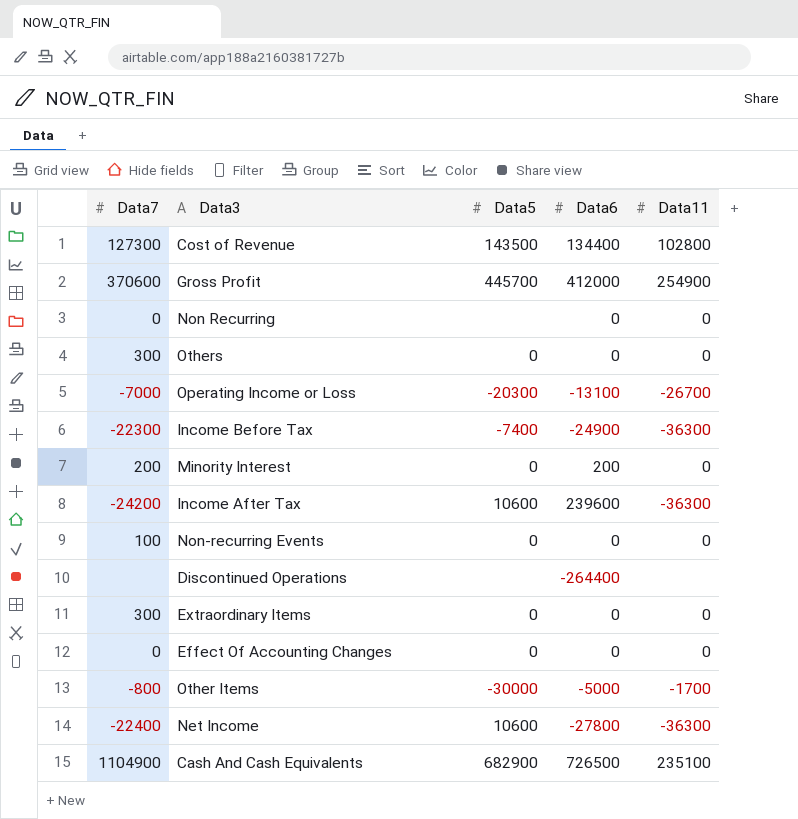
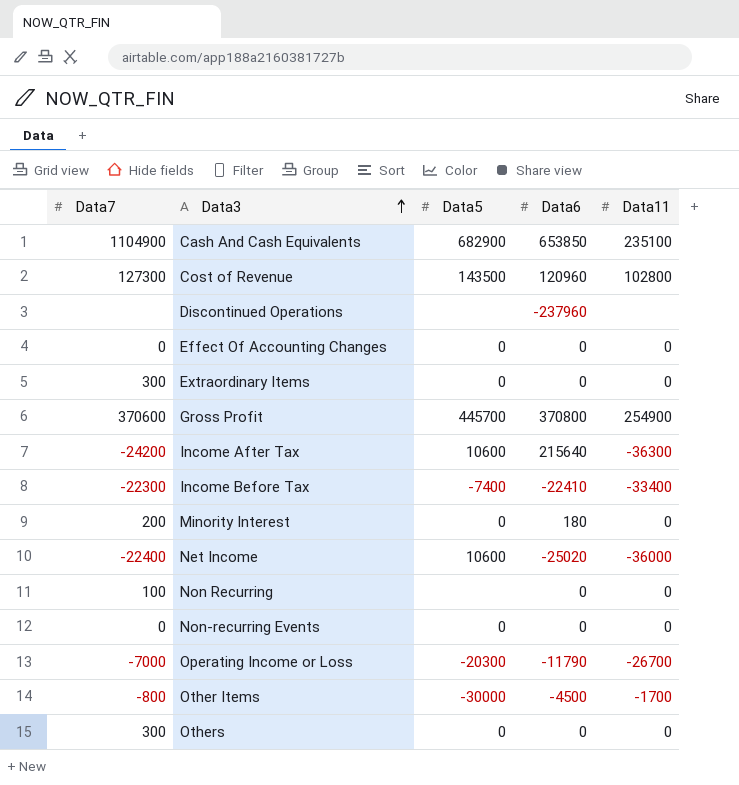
row order: none -> Data3 ascending
Cash And Cash Equivalents | Data6: 726500 -> 653850
Cost of Revenue | Data6: 134400 -> 120960
Discontinued Operations | Data6: -264400 -> -237960
Gross Profit | Data6: 412000 -> 370800
Income After Tax | Data6: 239600 -> 215640
Income Before Tax | Data6: -24900 -> -22410
Income Before Tax | Data11: -36300 -> -33400
Minority Interest | Data6: 200 -> 180
Net Income | Data6: -27800 -> -25020
Net Income | Data11: -36300 -> -36000
Non Recurring | Data7: 0 -> 100
Non-recurring Events | Data7: 100 -> 0
Operating Income or Loss | Data6: -13100 -> -11790
Other Items | Data6: -5000 -> -4500

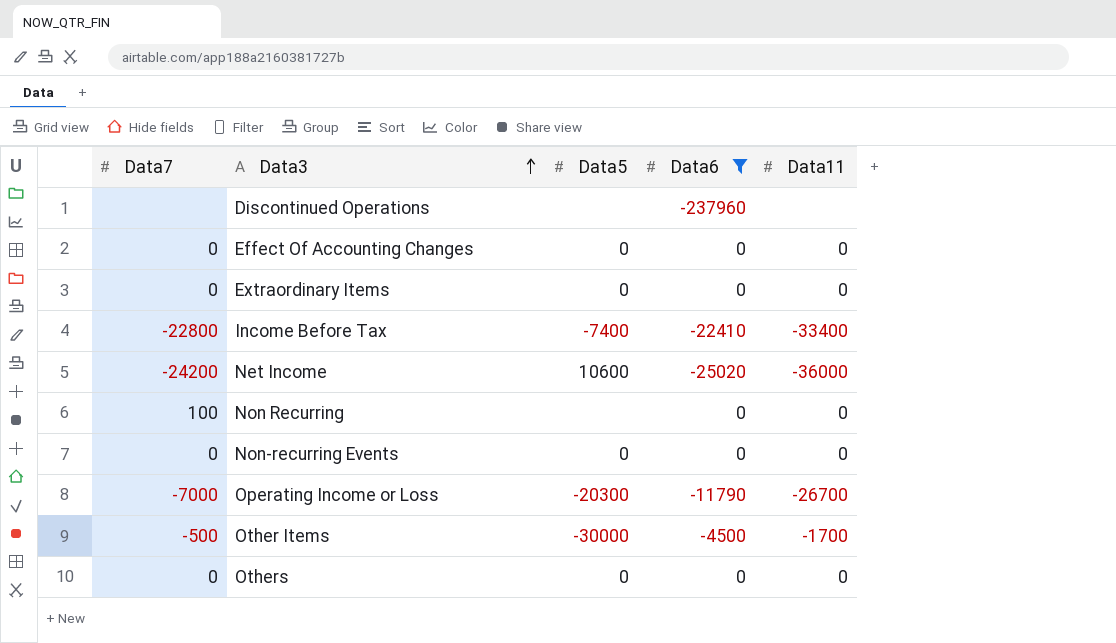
filter: none -> Data6 <= 0
Extraordinary Items | Data7: 300 -> 0
Income Before Tax | Data7: -22300 -> -22800
Net Income | Data7: -22400 -> -24200
Other Items | Data7: -800 -> -500
Others | Data7: 300 -> 0

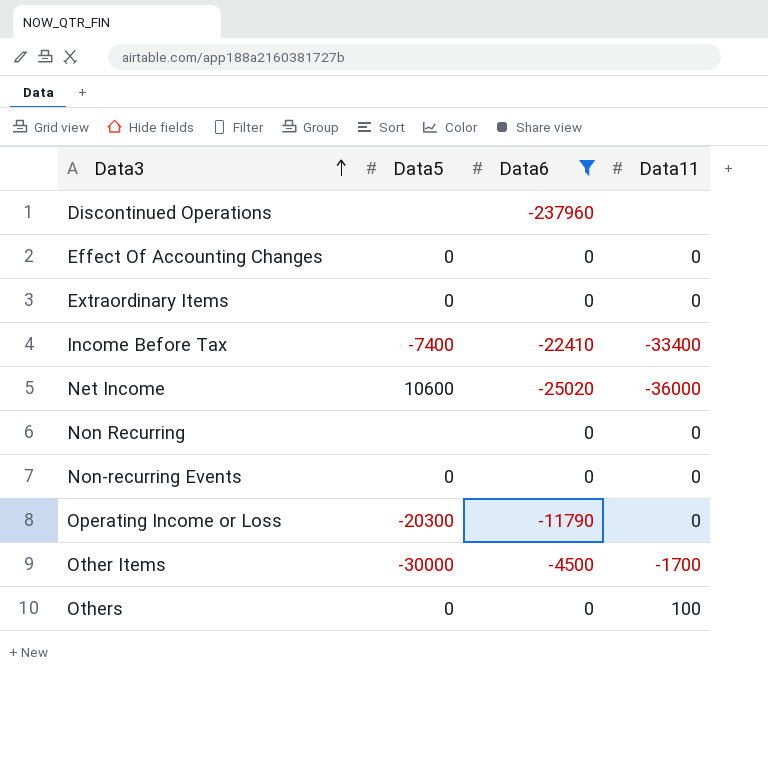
column Data7 | position: 1 -> none
Operating Income or Loss | Data11: -26700 -> 0
Others | Data11: 0 -> 100

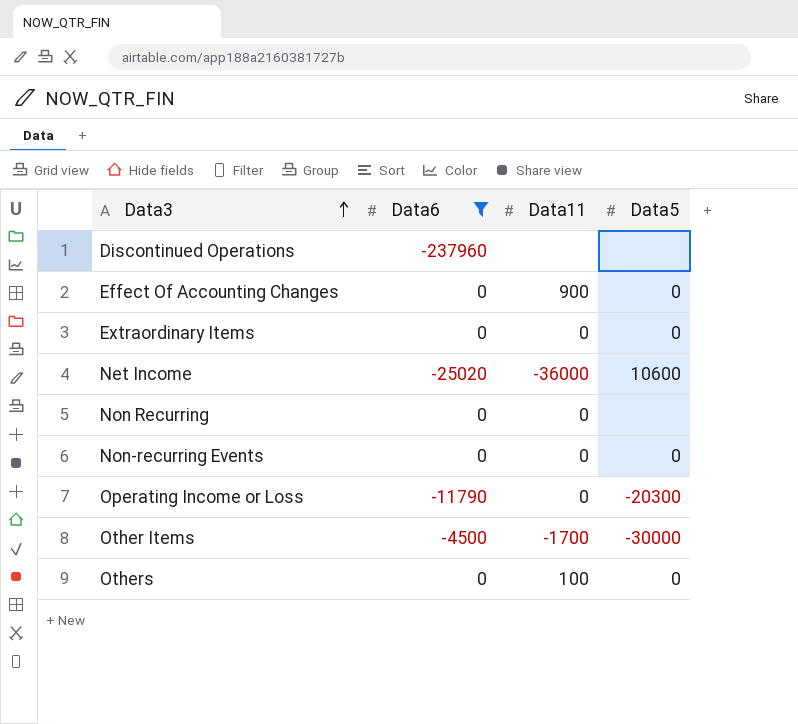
column Data5 | position: 2 -> 4
row Income Before Tax: -7400 | -22410 | -33400 -> none
Effect Of Accounting Changes | Data11: 0 -> 900

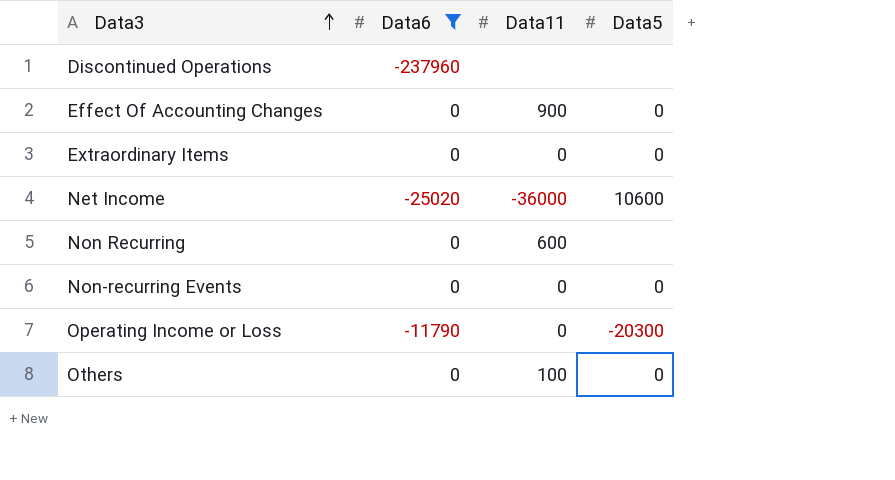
row Other Items: -4500 | -1700 | -30000 -> none
Non Recurring | Data11: 0 -> 600

